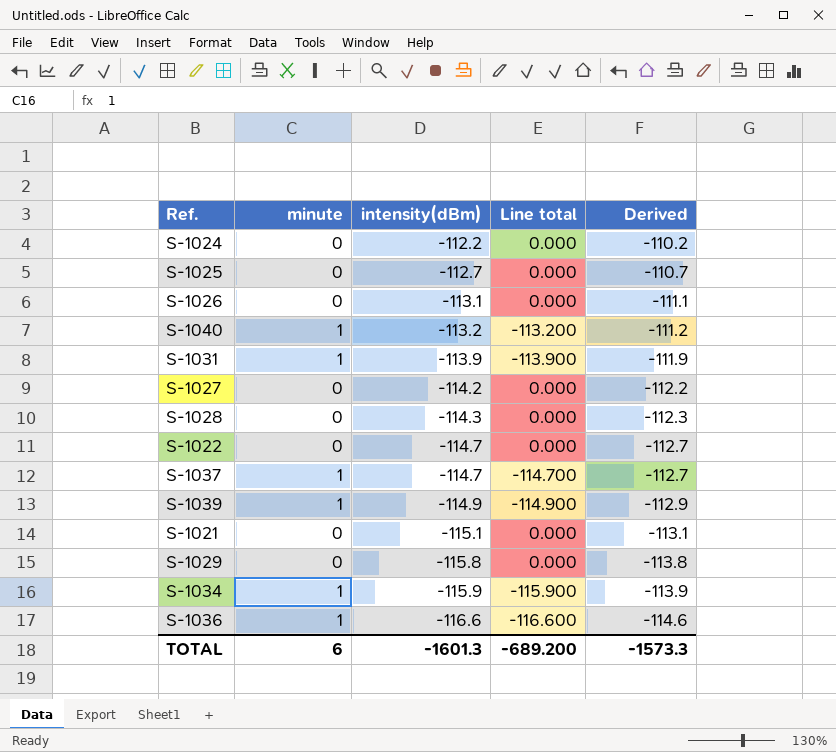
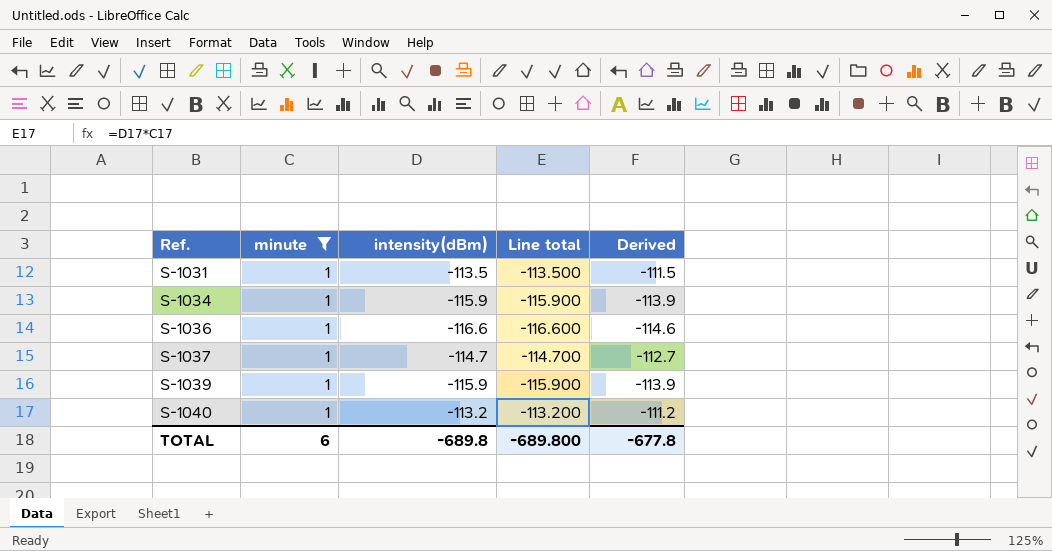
filter: none -> minute = 1
row order: intensity(dBm) descending -> Ref. ascending
S-1031 | intensity(dBm): -113.9 -> -113.5
S-1031 | Line total: -113.900 -> -113.500
S-1031 | Derived: -111.9 -> -111.5
S-1039 | intensity(dBm): -114.9 -> -115.9
S-1039 | Line total: -114.900 -> -115.900
S-1039 | Derived: -112.9 -> -113.9
TOTAL | intensity(dBm): -1601.3 -> -689.8
TOTAL | Line total: -689.200 -> -689.800
TOTAL | Derived: -1573.3 -> -677.8

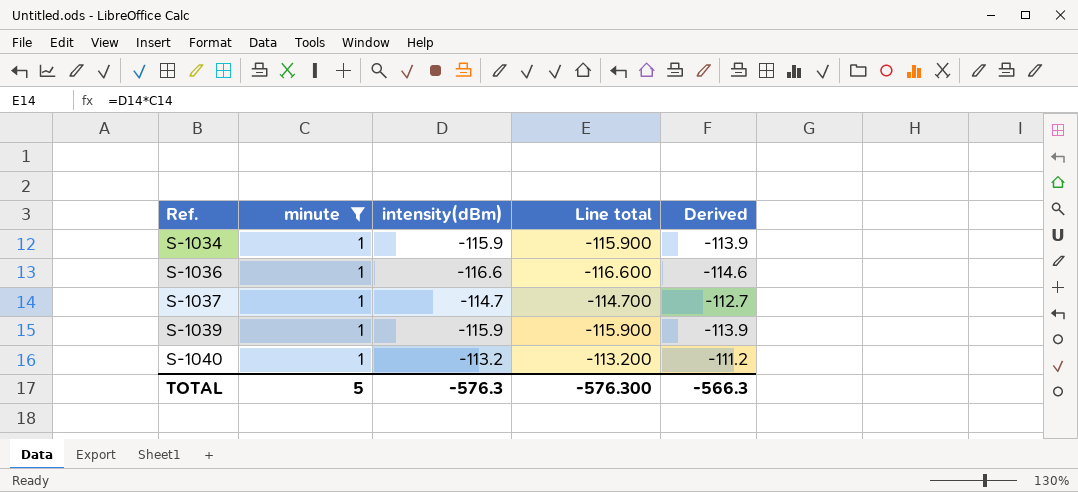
row S-1031: 1 | -113.5 | -113.500 | -111.5 -> none
TOTAL | minute: 6 -> 5
TOTAL | intensity(dBm): -689.8 -> -576.3
TOTAL | Line total: -689.800 -> -576.300
TOTAL | Derived: -677.8 -> -566.3

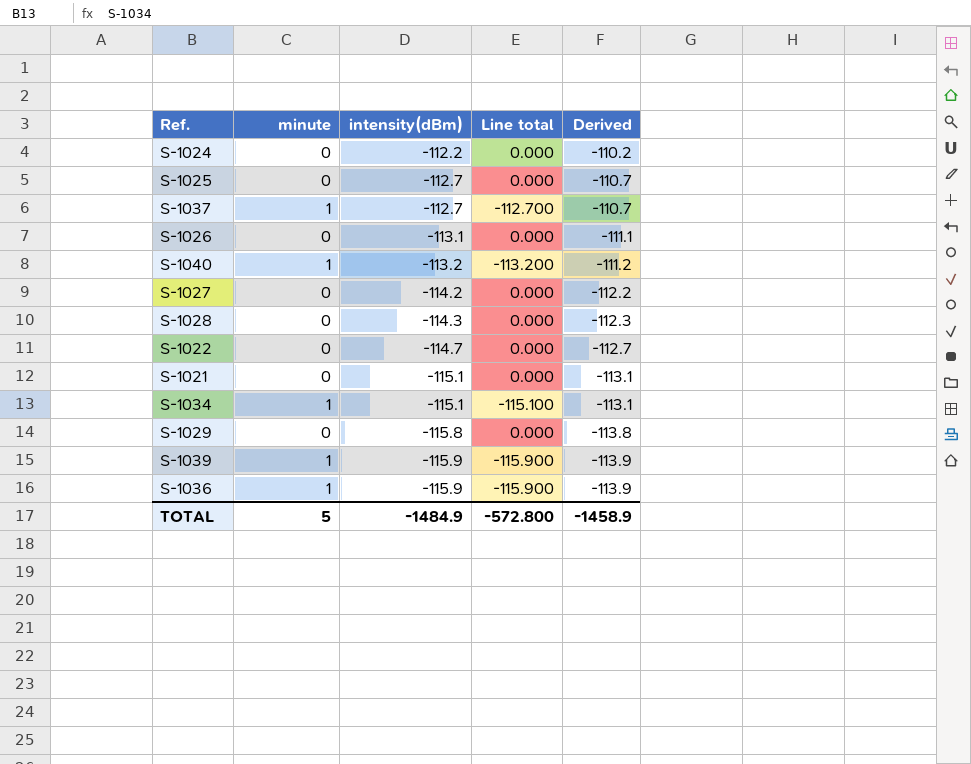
filter: minute = 1 -> none
row order: Ref. ascending -> intensity(dBm) descending
S-1037 | intensity(dBm): -114.7 -> -112.7
S-1037 | Line total: -114.700 -> -112.700
S-1037 | Derived: -112.7 -> -110.7
S-1034 | intensity(dBm): -115.9 -> -115.1
S-1034 | Line total: -115.900 -> -115.100
S-1034 | Derived: -113.9 -> -113.1
S-1036 | intensity(dBm): -116.6 -> -115.9
S-1036 | Line total: -116.600 -> -115.900
S-1036 | Derived: -114.6 -> -113.9
TOTAL | intensity(dBm): -576.3 -> -1484.9
TOTAL | Line total: -576.300 -> -572.800
TOTAL | Derived: -566.3 -> -1458.9

